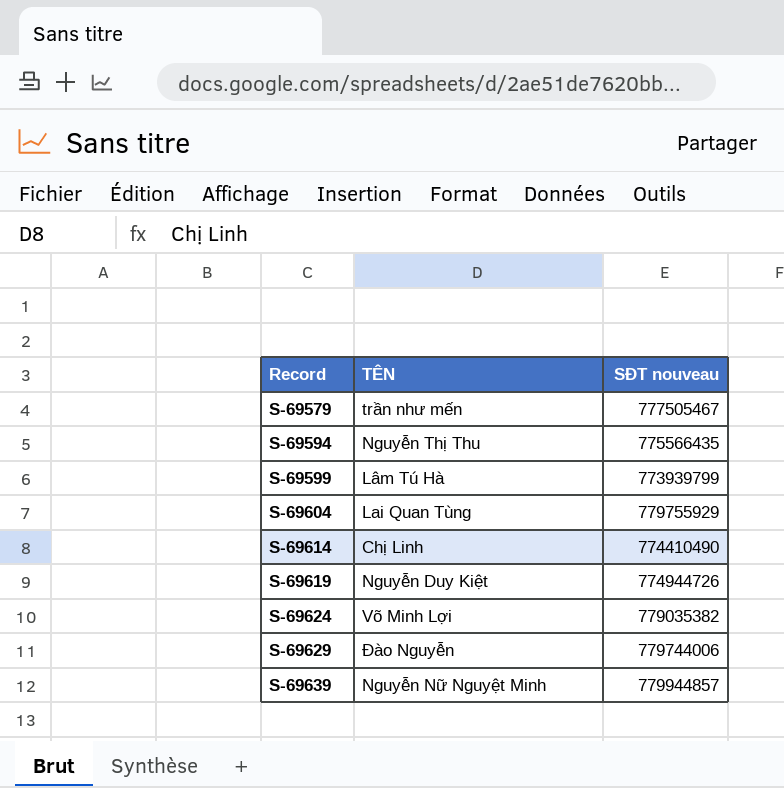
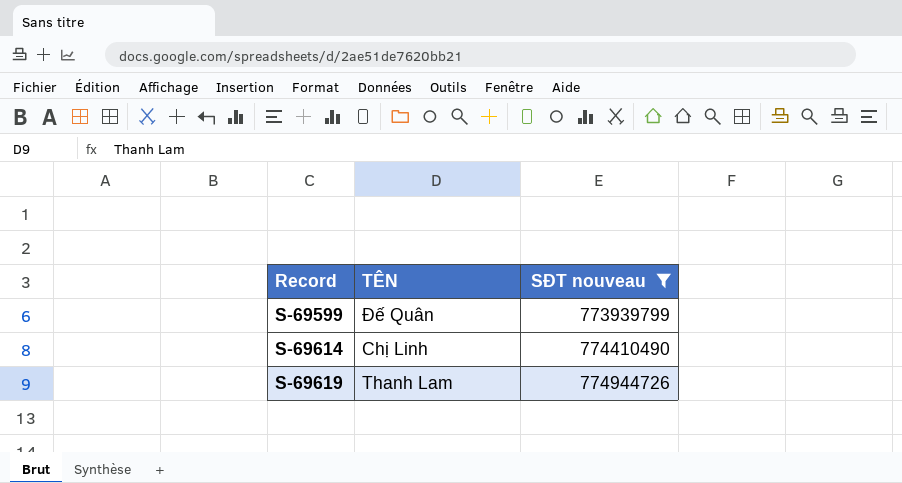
filter: none -> SĐT nouveau <= 774944726
S-69599 | TÊN: Lâm Tú Hà -> Đế Quân
S-69619 | TÊN: Nguyễn Duy Kiệt -> Thanh Lam

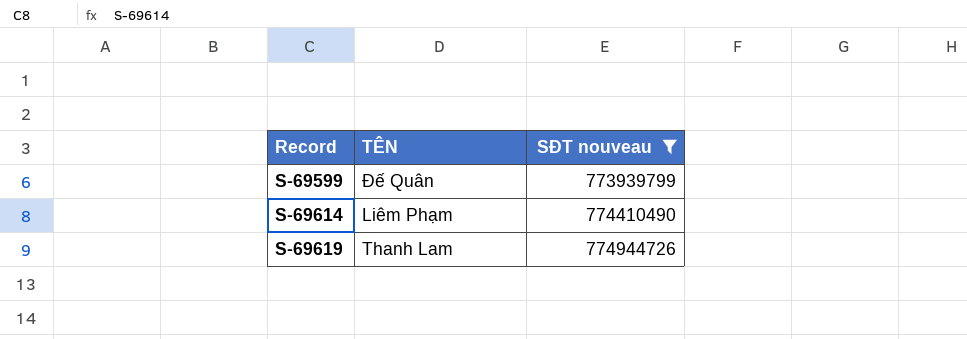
S-69614 | TÊN: Chị Linh -> Liêm Phạm

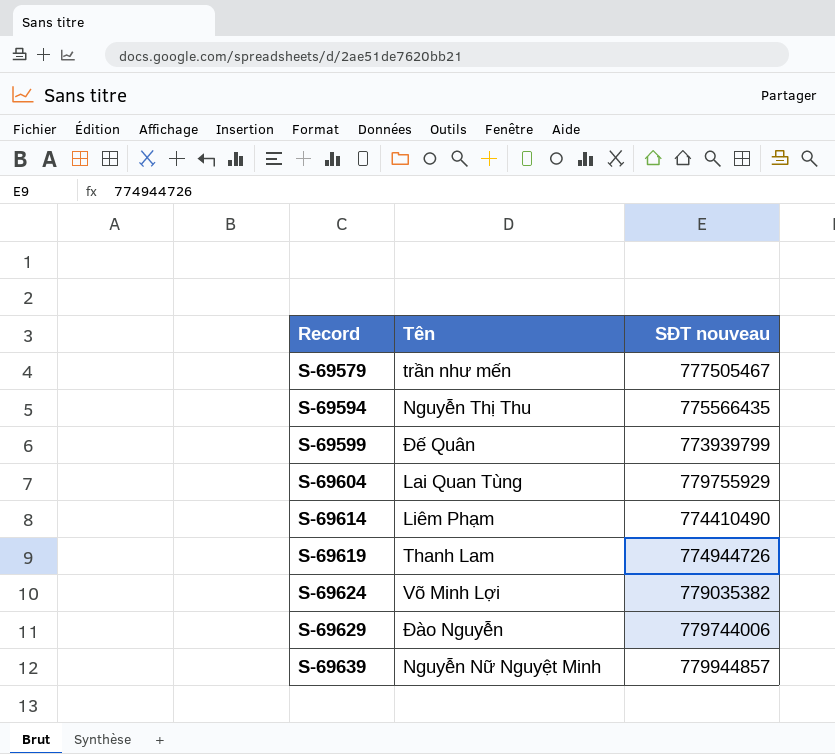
filter: SĐT nouveau <= 774944726 -> none
column name: TÊN -> Tên

